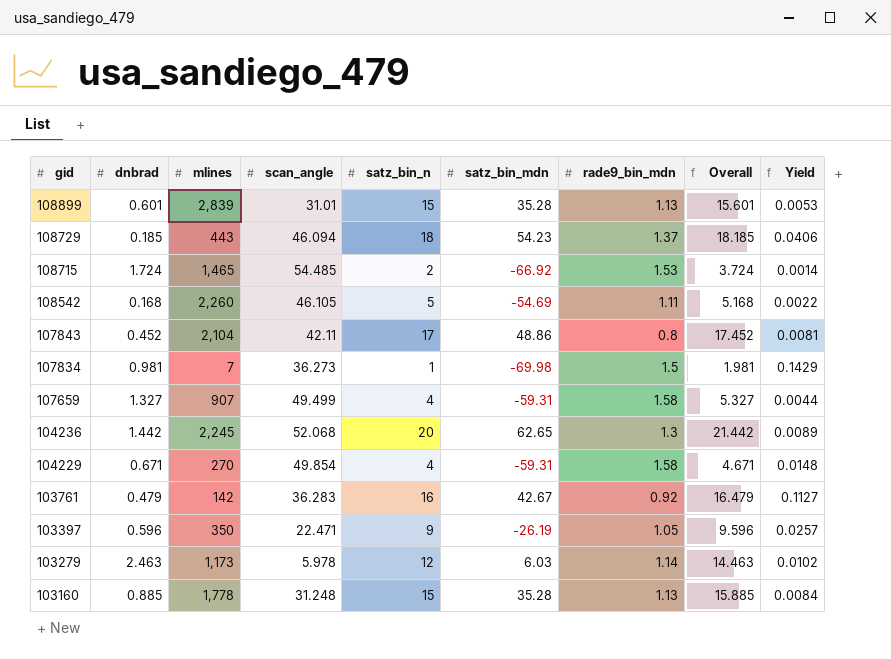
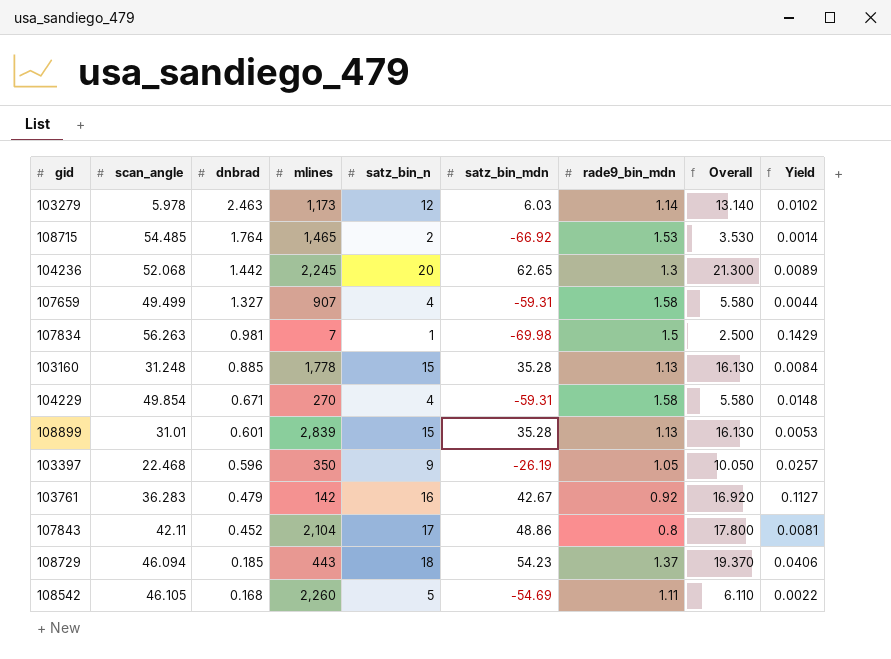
row order: gid descending -> dnbrad descending
column scan_angle | position: 4 -> 2
column Overall | formula: [dnbrad] + [satz_bin_n] -> [satz_bin_n] + [rade9_bin_mdn]
108715 | dnbrad: 1.724 -> 1.764
107834 | scan_angle: 36.273 -> 56.263
103397 | scan_angle: 22.471 -> 22.468

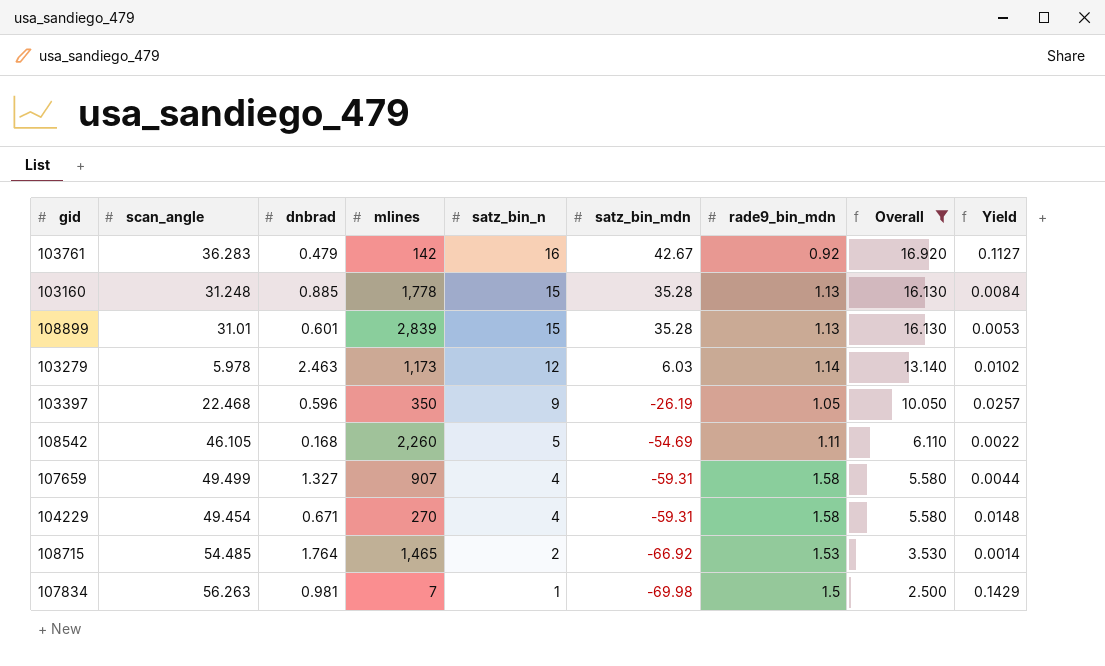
filter: none -> Overall <= 16.920
row order: dnbrad descending -> satz_bin_n descending
104229 | scan_angle: 49.854 -> 49.454

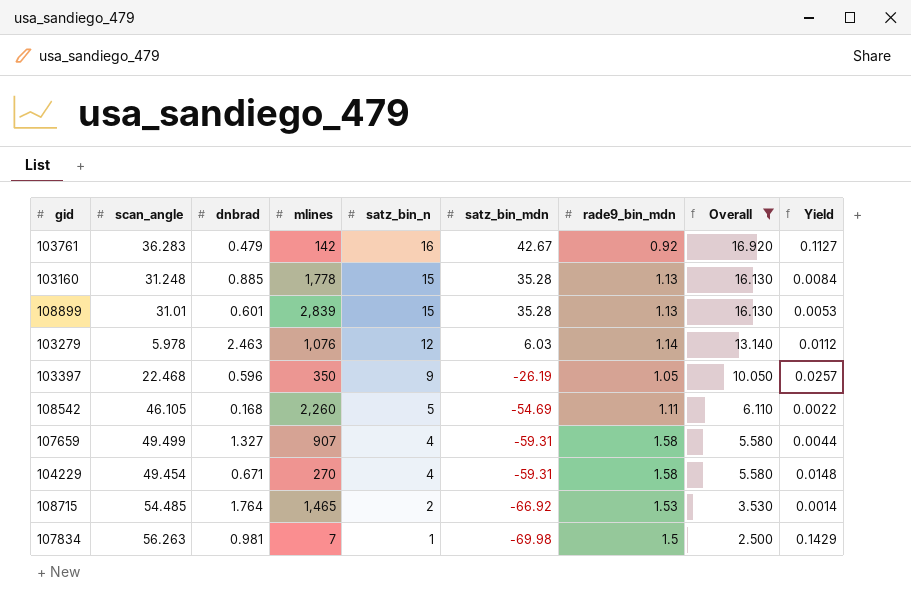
103279 | mlines: 1,173 -> 1,076
103279 | Yield: 0.0102 -> 0.0112

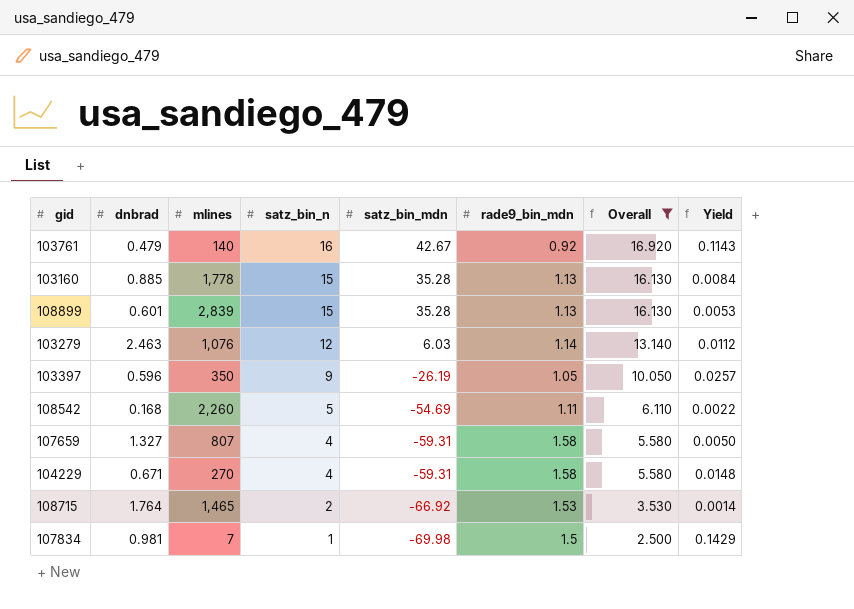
column scan_angle | position: 2 -> none
103761 | mlines: 142 -> 140
103761 | Yield: 0.1127 -> 0.1143
107659 | mlines: 907 -> 807
107659 | Yield: 0.0044 -> 0.0050

